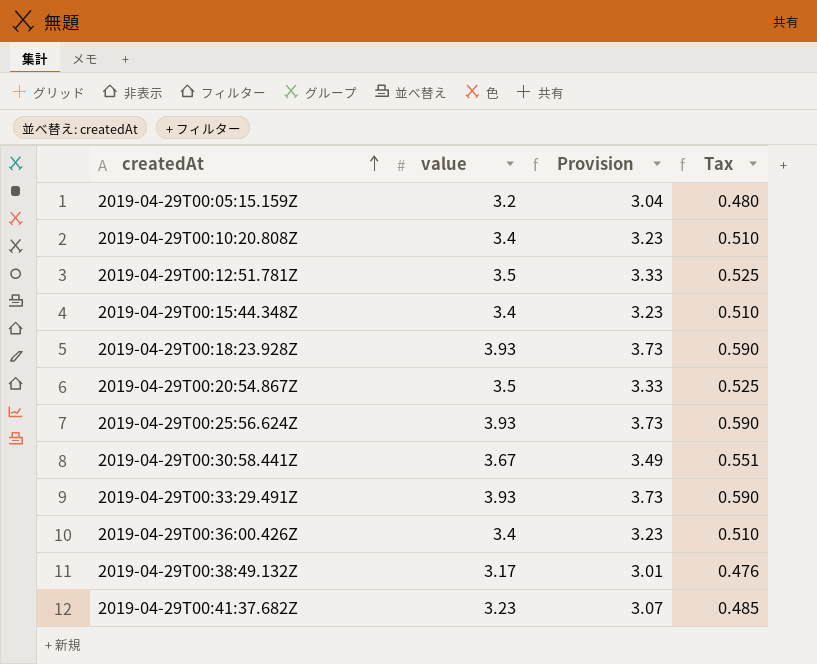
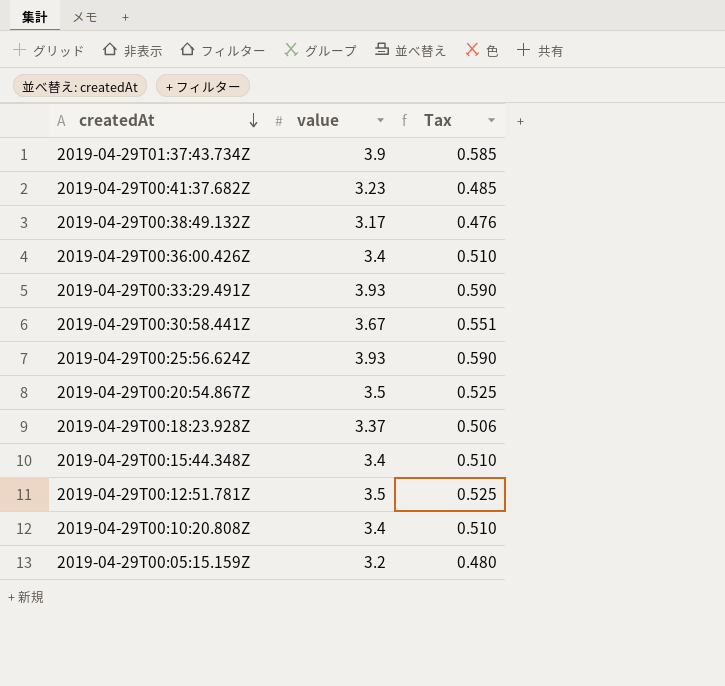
row order: createdAt ascending -> createdAt descending
column Provision | formula: [value] * 0.95 -> none
row 2019-04-29T01:37:43.734Z: none -> 3.9 | 0.585
2019-04-29T00:18:23.928Z | value: 3.93 -> 3.37
2019-04-29T00:18:23.928Z | Tax: 0.590 -> 0.506

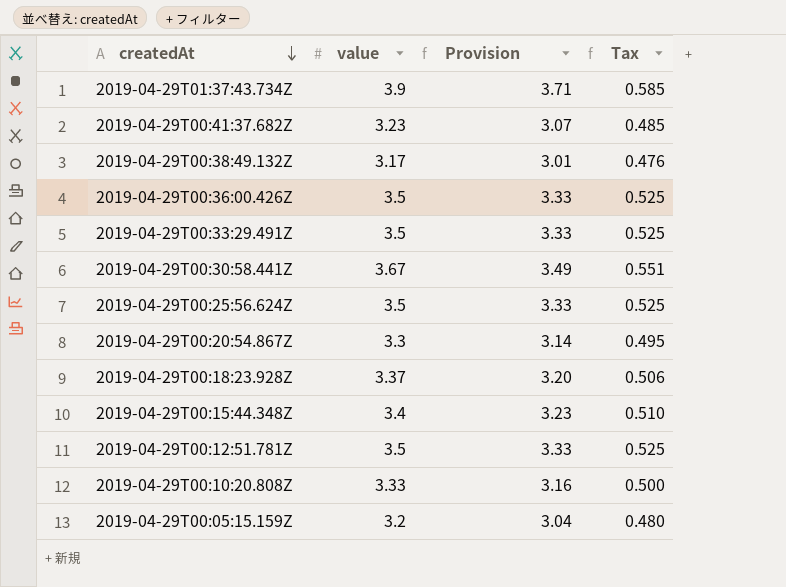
column Provision | formula: none -> [value] * 0.95
2019-04-29T00:36:00.426Z | value: 3.4 -> 3.5
2019-04-29T00:36:00.426Z | Tax: 0.510 -> 0.525
2019-04-29T00:33:29.491Z | value: 3.93 -> 3.5
2019-04-29T00:33:29.491Z | Tax: 0.590 -> 0.525
2019-04-29T00:25:56.624Z | value: 3.93 -> 3.5
2019-04-29T00:25:56.624Z | Tax: 0.590 -> 0.525
2019-04-29T00:20:54.867Z | value: 3.5 -> 3.3
2019-04-29T00:20:54.867Z | Tax: 0.525 -> 0.495
2019-04-29T00:10:20.808Z | value: 3.4 -> 3.33
2019-04-29T00:10:20.808Z | Tax: 0.510 -> 0.500

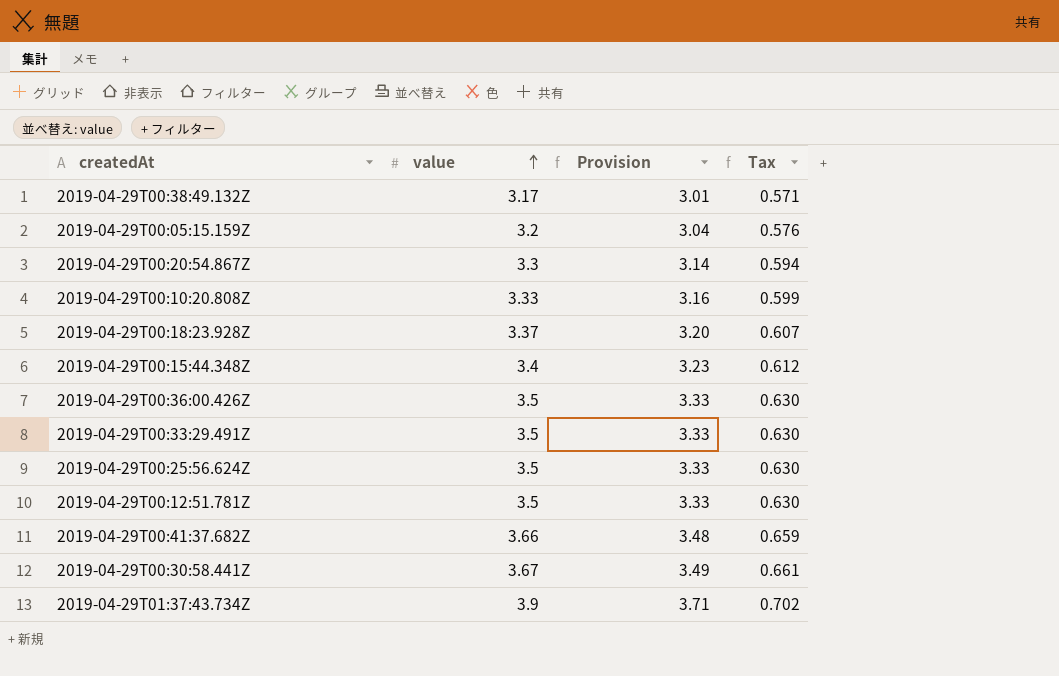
row order: createdAt descending -> value ascending
column Tax | formula: [value] * 0.15 -> [value] * 0.18
2019-04-29T00:41:37.682Z | value: 3.23 -> 3.66
2019-04-29T00:41:37.682Z | Provision: 3.07 -> 3.48

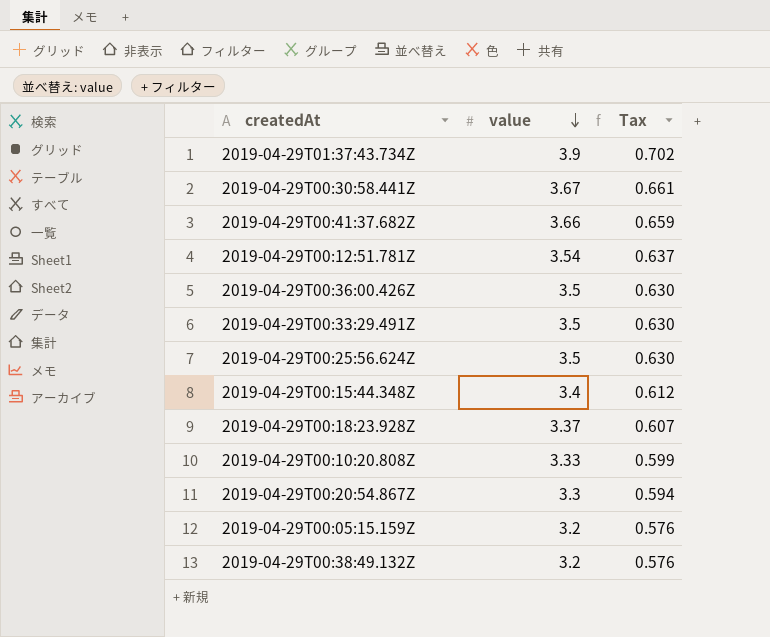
row order: value ascending -> value descending
column Provision | formula: [value] * 0.95 -> none
2019-04-29T00:12:51.781Z | value: 3.5 -> 3.54
2019-04-29T00:12:51.781Z | Tax: 0.630 -> 0.637
2019-04-29T00:38:49.132Z | value: 3.17 -> 3.2
2019-04-29T00:38:49.132Z | Tax: 0.571 -> 0.576

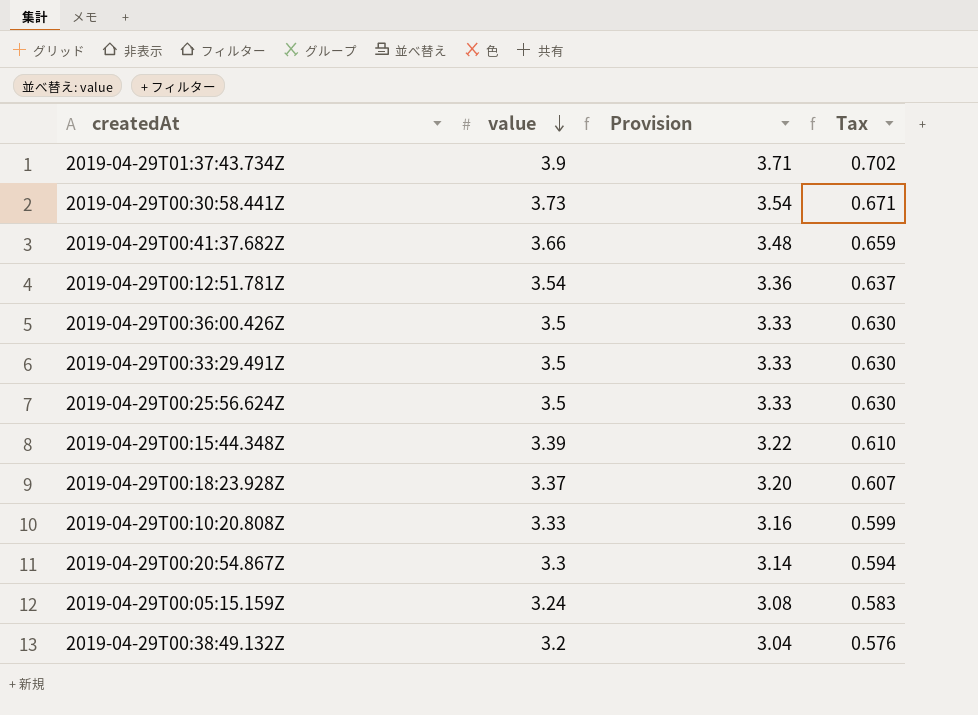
column Provision | formula: none -> [value] * 0.95
2019-04-29T00:30:58.441Z | value: 3.67 -> 3.73
2019-04-29T00:30:58.441Z | Tax: 0.661 -> 0.671
2019-04-29T00:15:44.348Z | value: 3.4 -> 3.39
2019-04-29T00:15:44.348Z | Tax: 0.612 -> 0.610
2019-04-29T00:05:15.159Z | value: 3.2 -> 3.24
2019-04-29T00:05:15.159Z | Tax: 0.576 -> 0.583

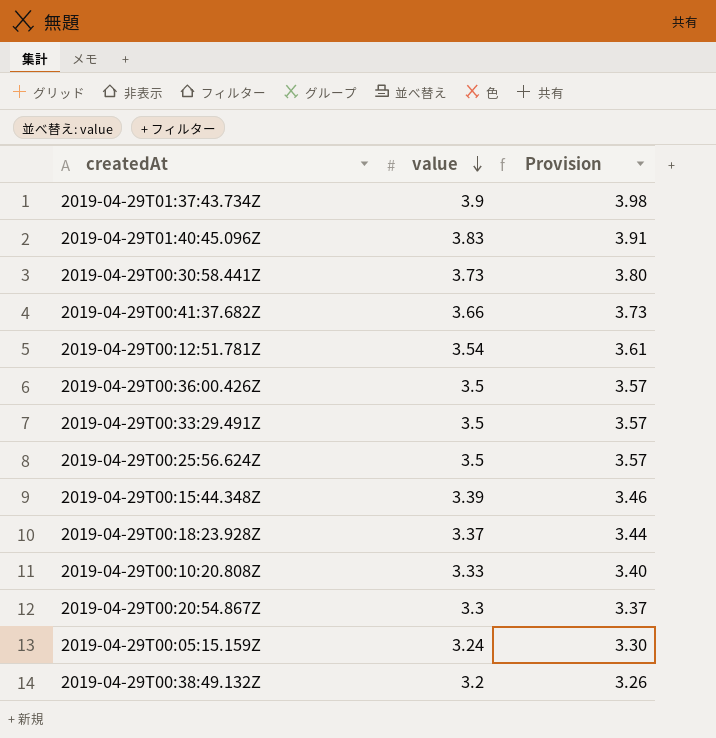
column Tax | formula: [value] * 0.18 -> none
column Provision | formula: [value] * 0.95 -> [value] * 1.02
row 2019-04-29T01:40:45.096Z: none -> 3.83 | 3.91

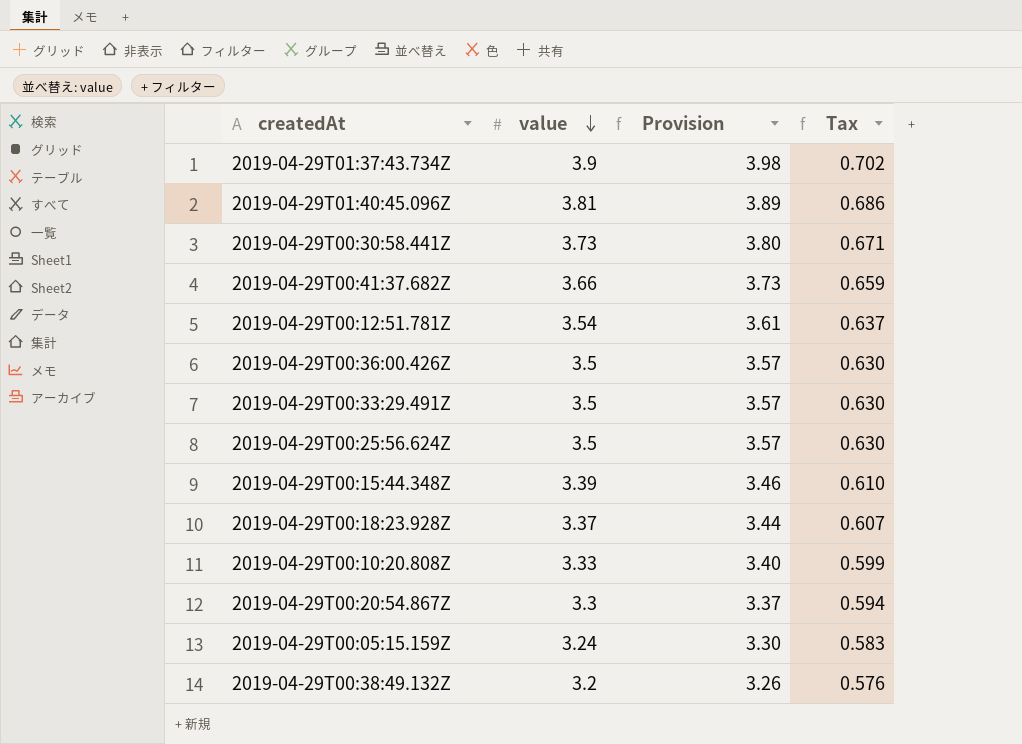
column Tax | formula: none -> [value] * 0.18
2019-04-29T01:40:45.096Z | value: 3.83 -> 3.81
2019-04-29T01:40:45.096Z | Provision: 3.91 -> 3.89

